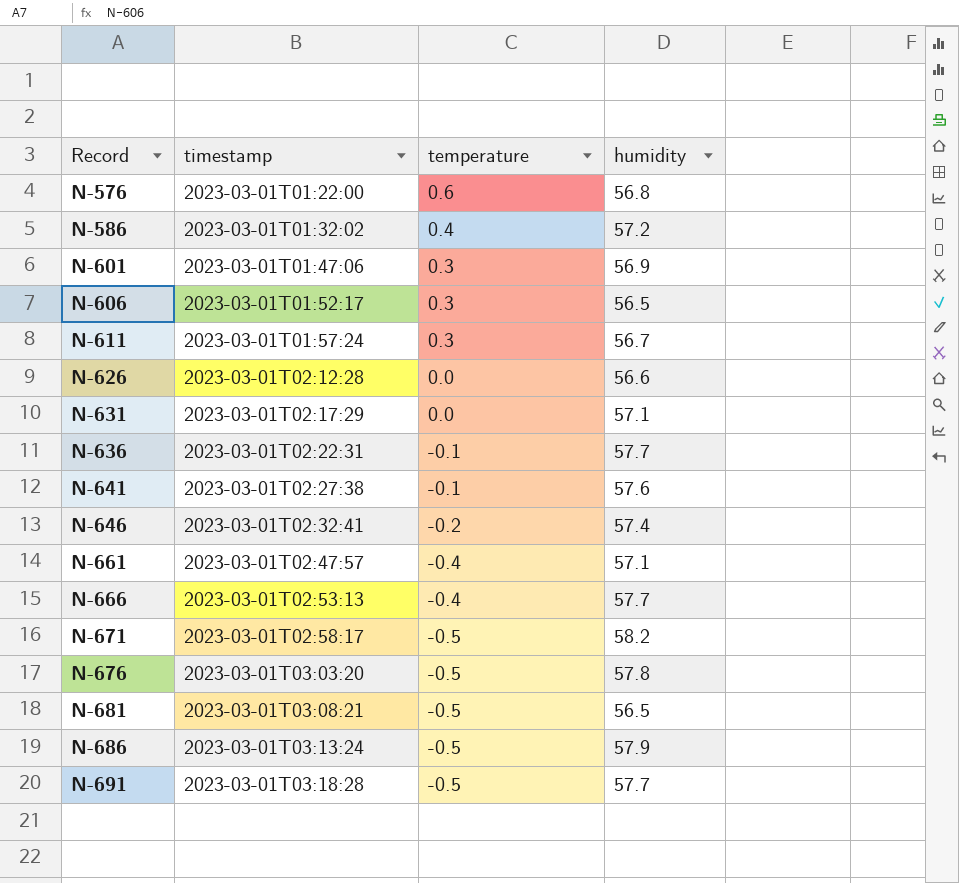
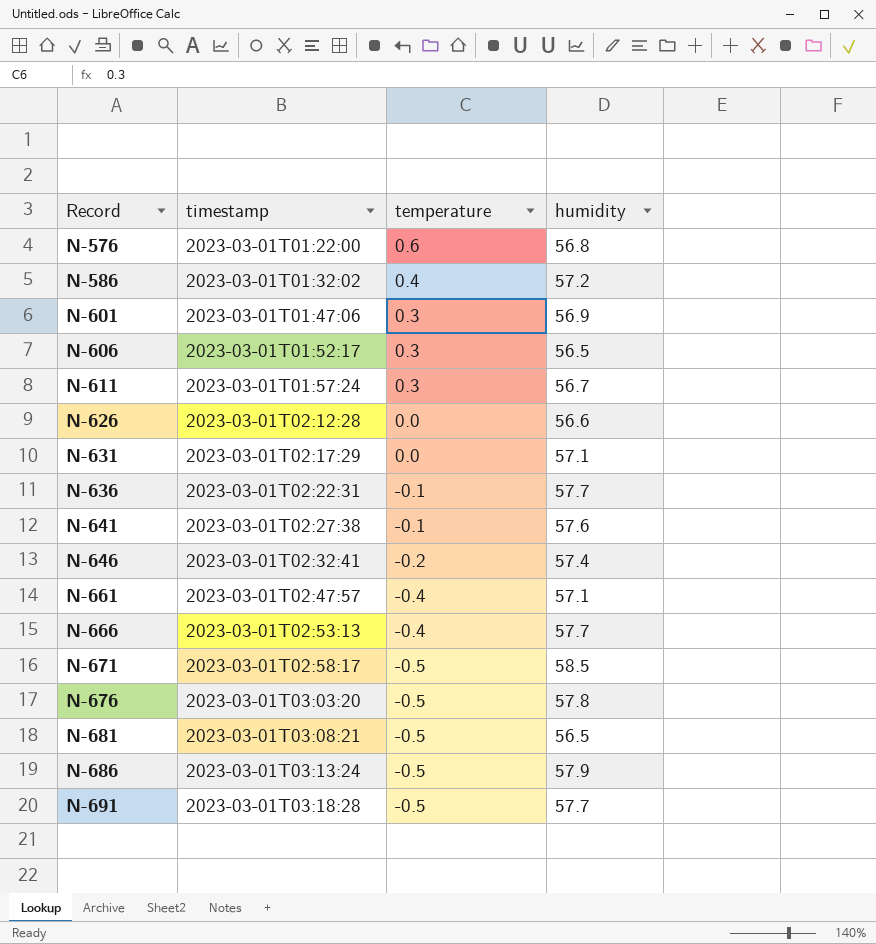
N-671 | humidity: 58.2 -> 58.5

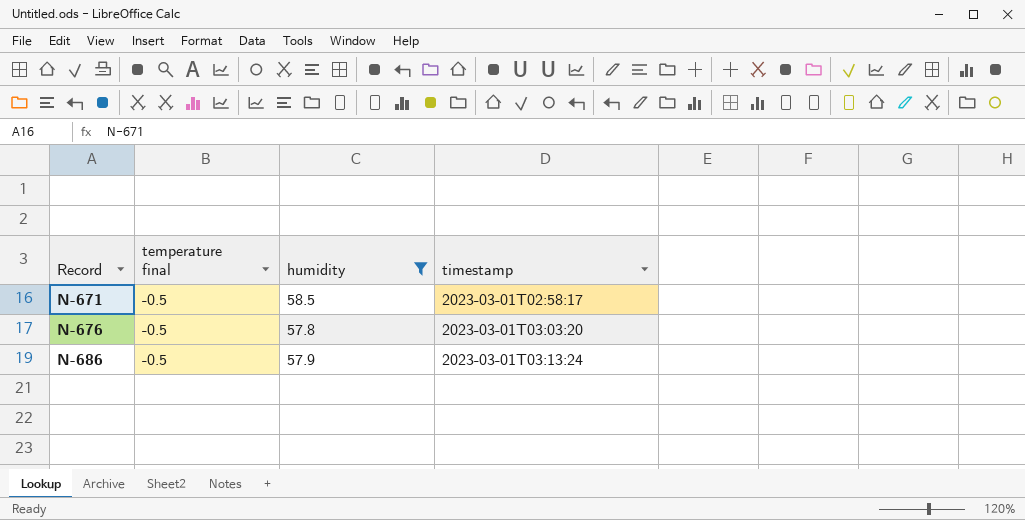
filter: none -> humidity >= 57.8
column name: temperature -> temperature final
column timestamp | position: 2 -> 4

